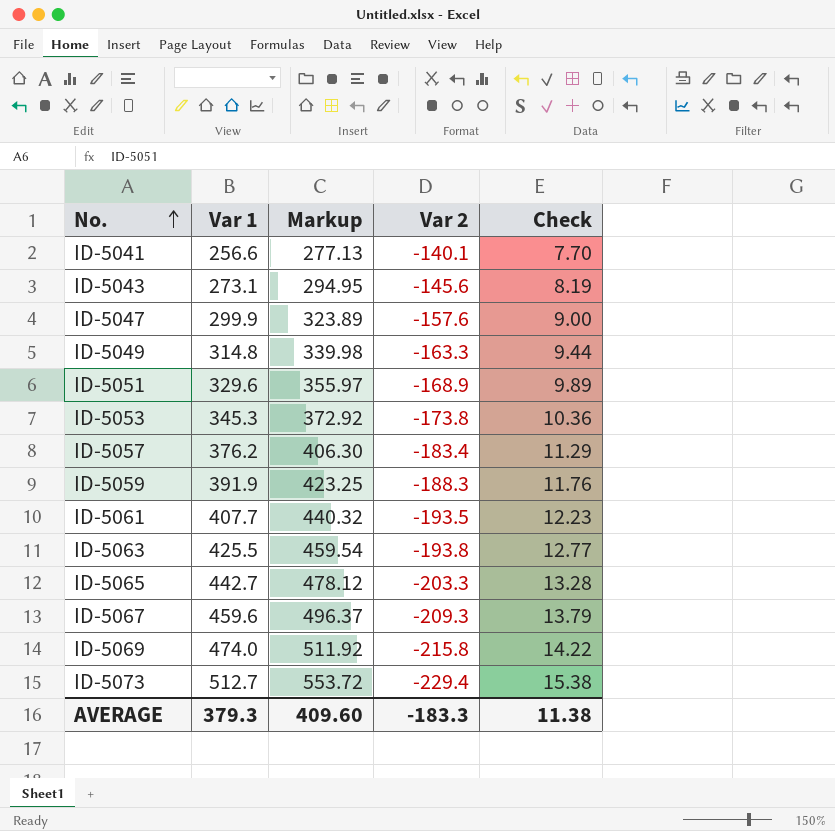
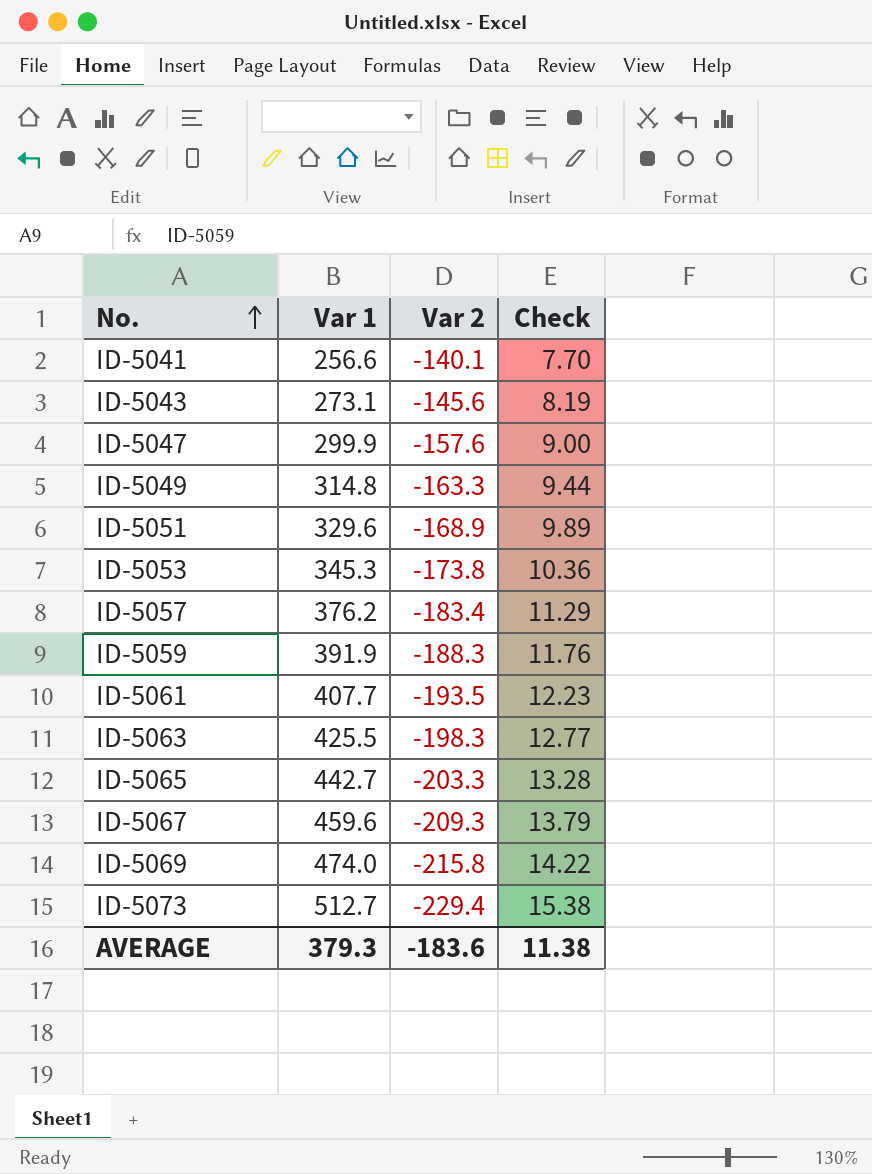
column Markup | formula: [Var 1] * 1.08 -> none
ID-5063 | Var 2: -193.8 -> -198.3
AVERAGE | Var 2: -183.3 -> -183.6

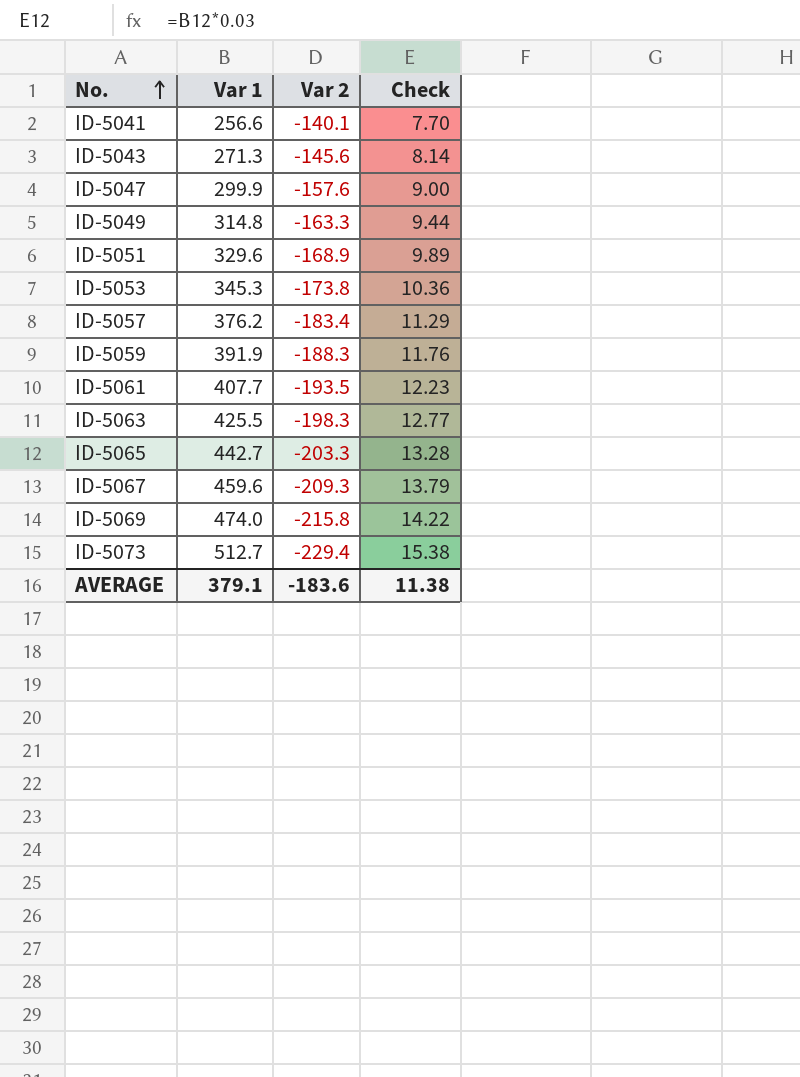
ID-5043 | Var 1: 273.1 -> 271.3
ID-5043 | Check: 8.19 -> 8.14
AVERAGE | Var 1: 379.3 -> 379.1

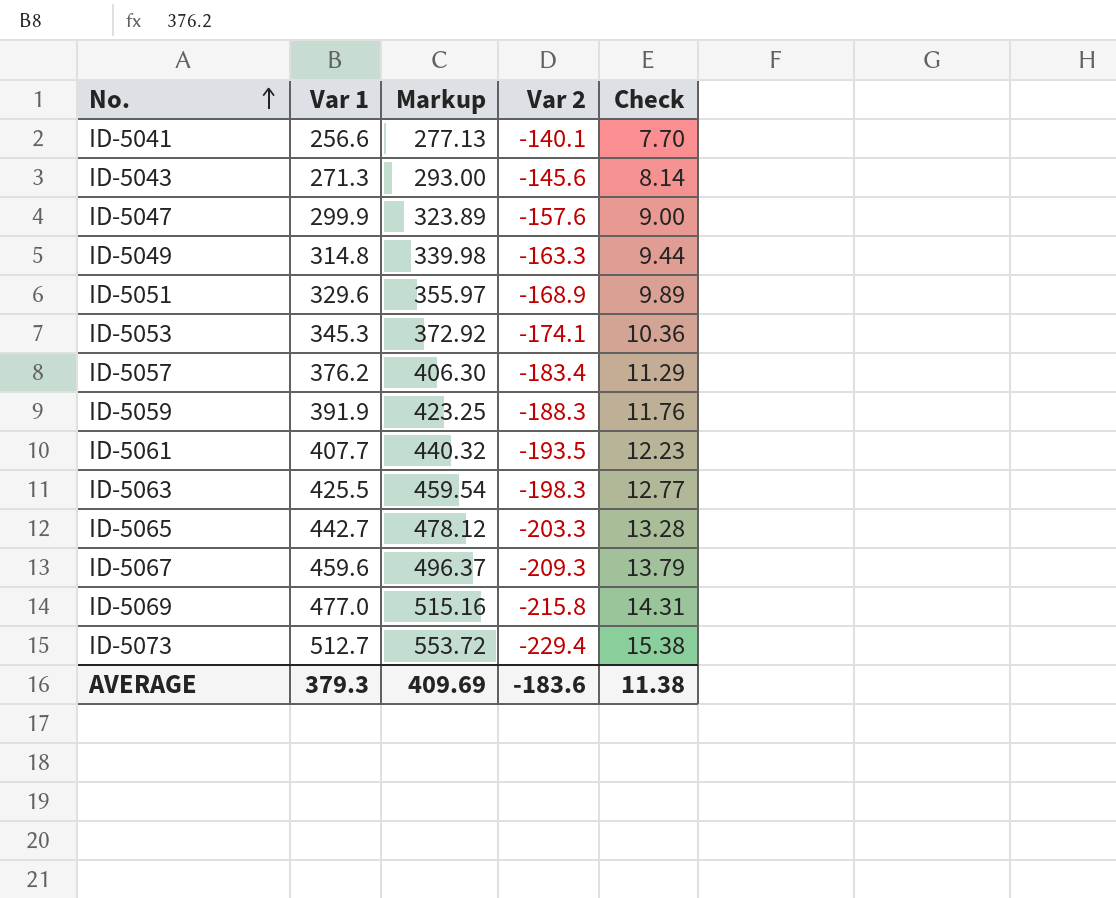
column Markup | formula: none -> [Var 1] * 1.08
ID-5053 | Var 2: -173.8 -> -174.1
ID-5069 | Var 1: 474.0 -> 477.0
ID-5069 | Check: 14.22 -> 14.31
AVERAGE | Var 1: 379.1 -> 379.3

